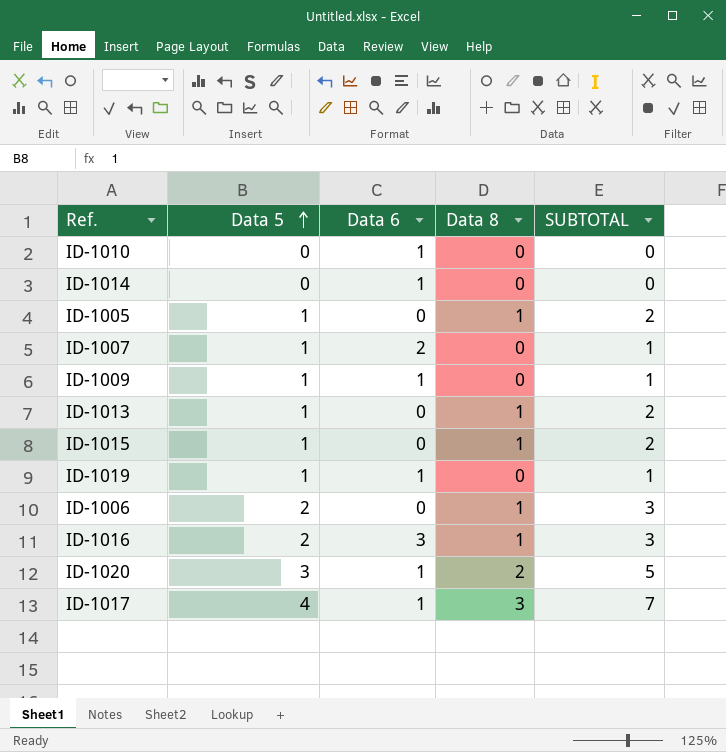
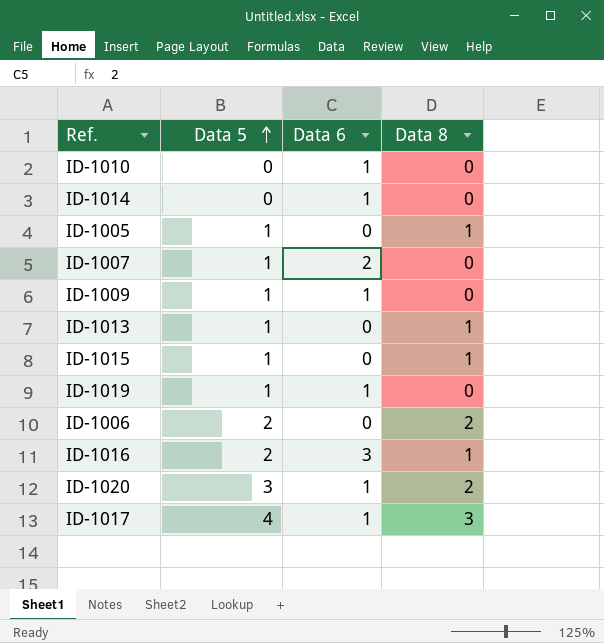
column SUBTOTAL | formula: [Data 5] + [Data 8] -> none
ID-1006 | Data 8: 1 -> 2

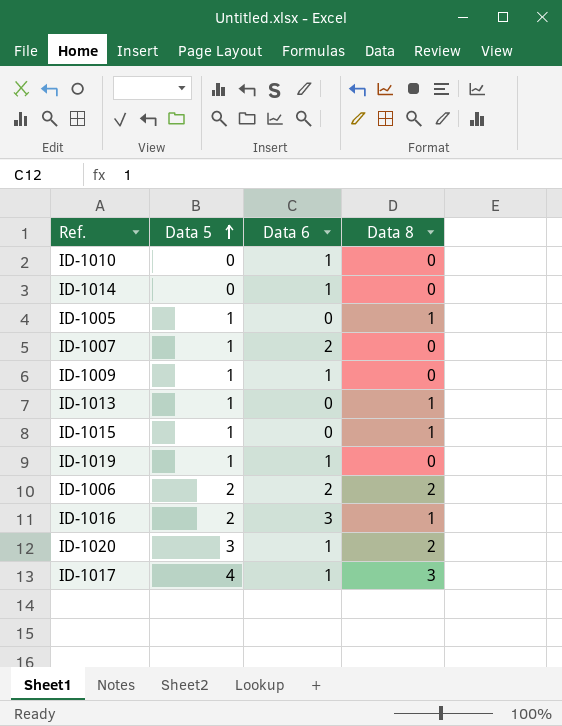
ID-1006 | Data 6: 0 -> 2

